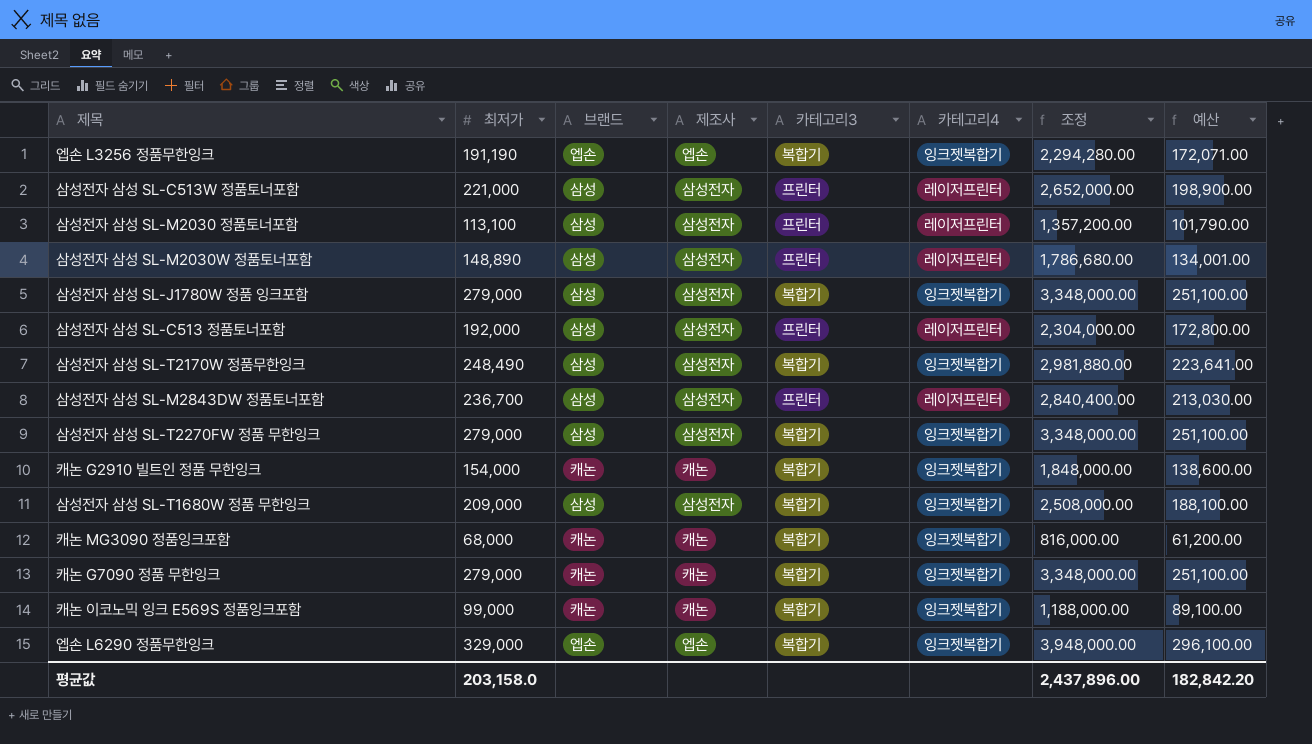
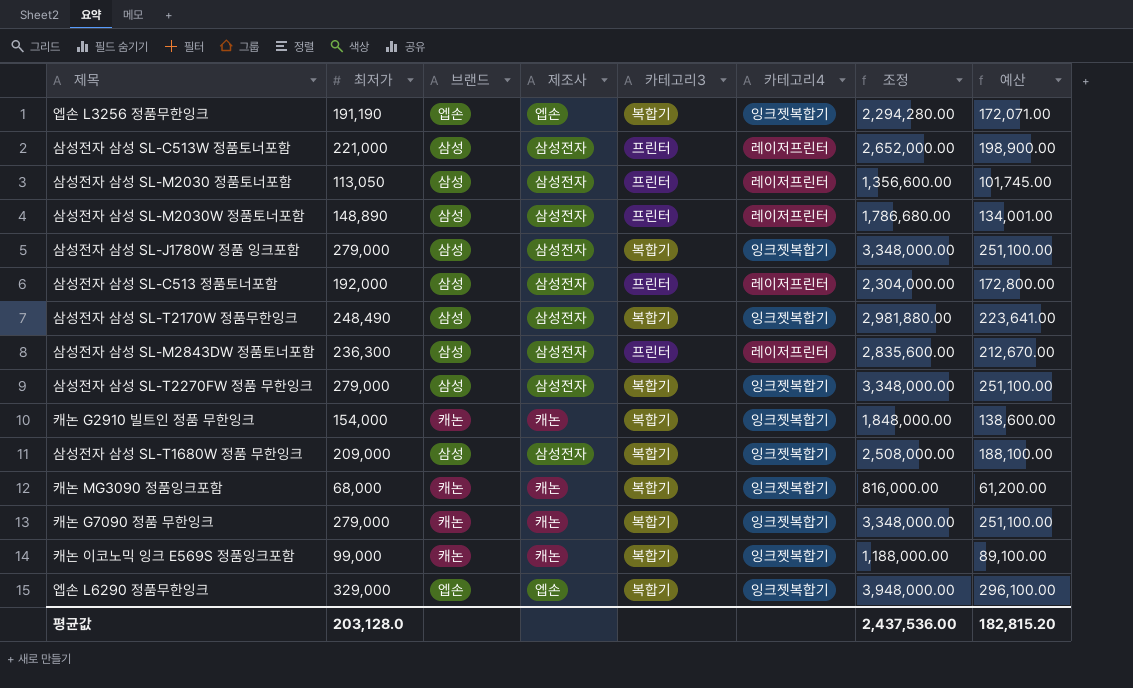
삼성전자 삼성 SL-M2030 정품토너포함 | 최저가: 113,100 -> 113,050
삼성전자 삼성 SL-M2030 정품토너포함 | 조정: 1,357,200.00 -> 1,356,600.00
삼성전자 삼성 SL-M2030 정품토너포함 | 예산: 101,790.00 -> 101,745.00
삼성전자 삼성 SL-M2843DW 정품토너포함 | 최저가: 236,700 -> 236,300
삼성전자 삼성 SL-M2843DW 정품토너포함 | 조정: 2,840,400.00 -> 2,835,600.00
삼성전자 삼성 SL-M2843DW 정품토너포함 | 예산: 213,030.00 -> 212,670.00
평균값 | 최저가: 203,158.0 -> 203,128.0
평균값 | 조정: 2,437,896.00 -> 2,437,536.00
평균값 | 예산: 182,842.20 -> 182,815.20

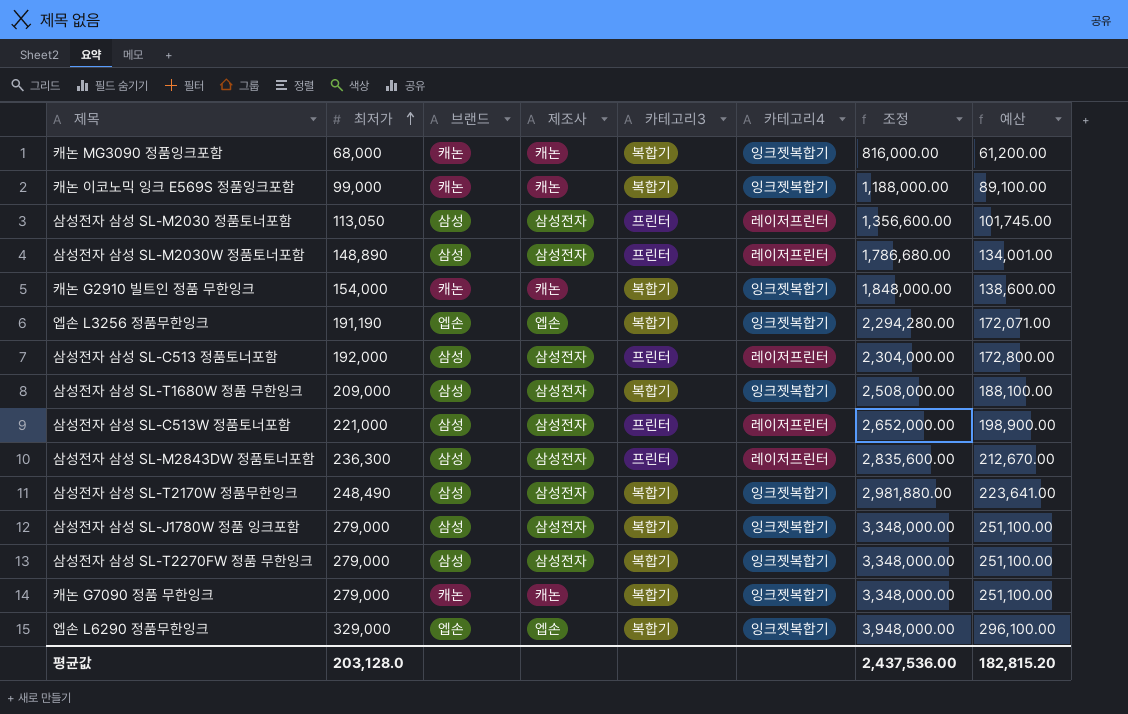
row order: none -> 최저가 ascending

